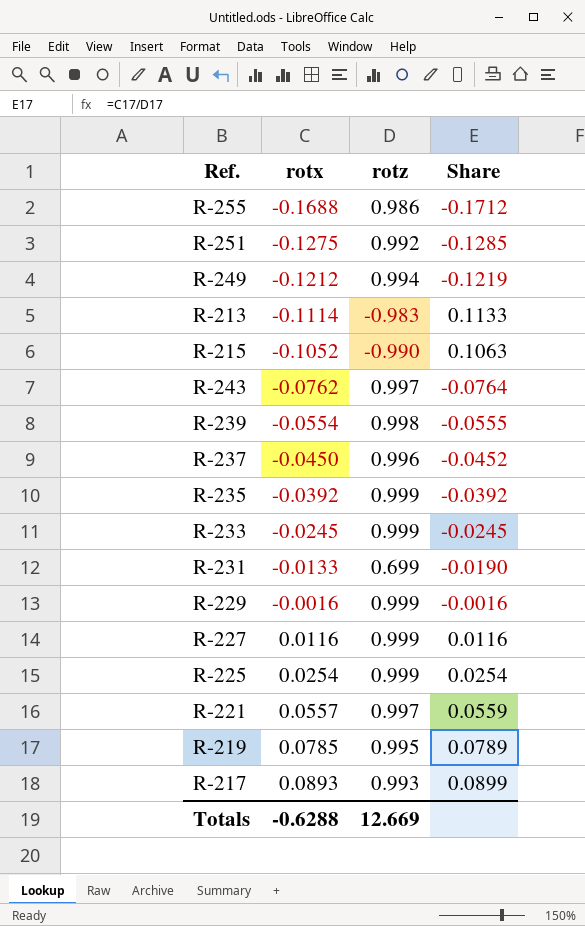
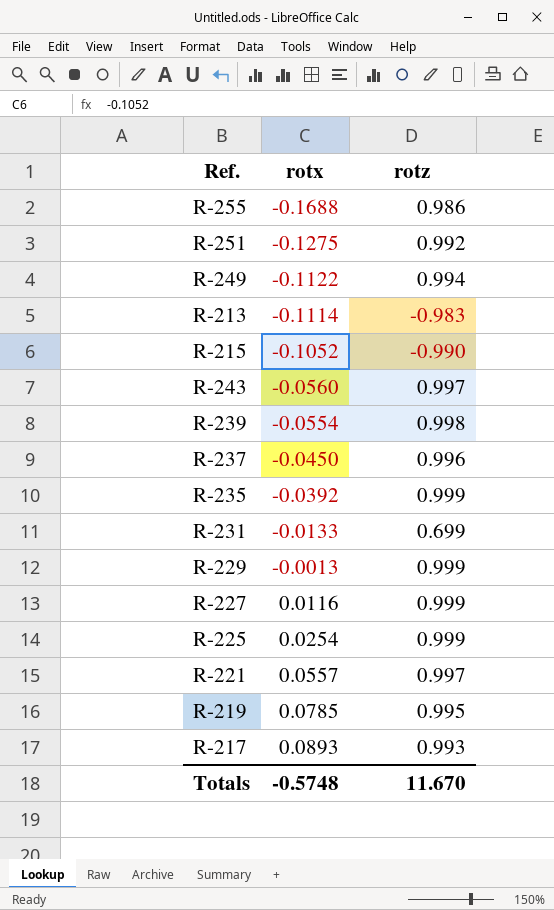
column Share | formula: [rotx] / [rotz] -> none
row R-233: -0.0245 | 0.999 | -0.0245 -> none
R-249 | rotx: -0.1212 -> -0.1122
R-243 | rotx: -0.0762 -> -0.0560
R-229 | rotx: -0.0016 -> -0.0013
Totals | rotx: -0.6288 -> -0.5748
Totals | rotz: 12.669 -> 11.670

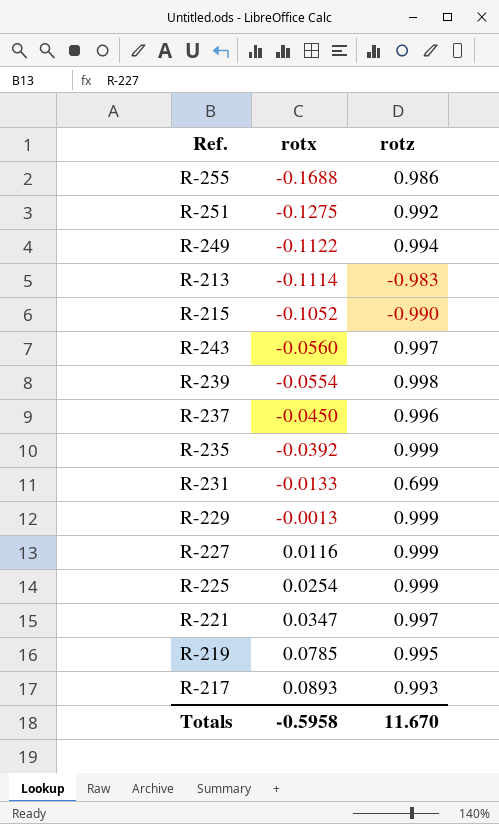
R-221 | rotx: 0.0557 -> 0.0347
Totals | rotx: -0.5748 -> -0.5958

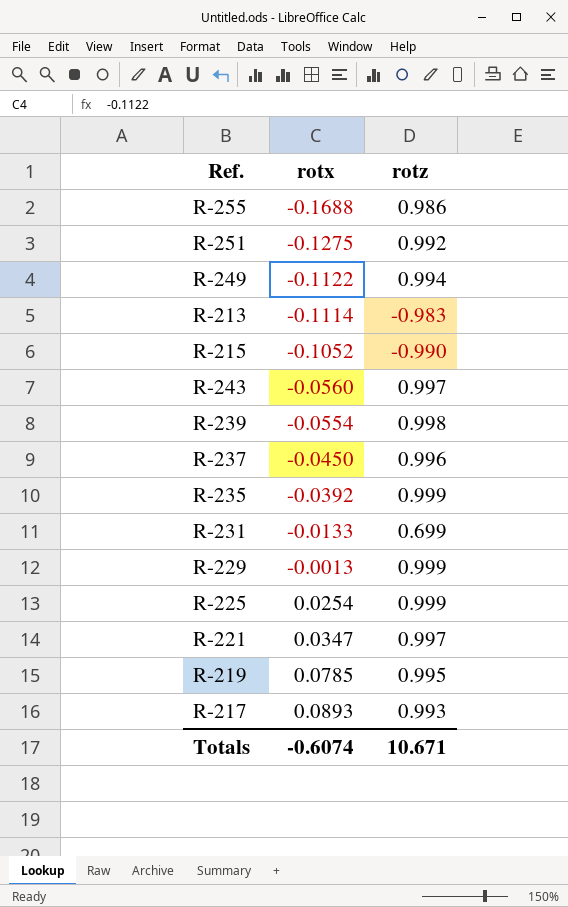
row R-227: 0.0116 | 0.999 -> none
Totals | rotx: -0.5958 -> -0.6074
Totals | rotz: 11.670 -> 10.671

